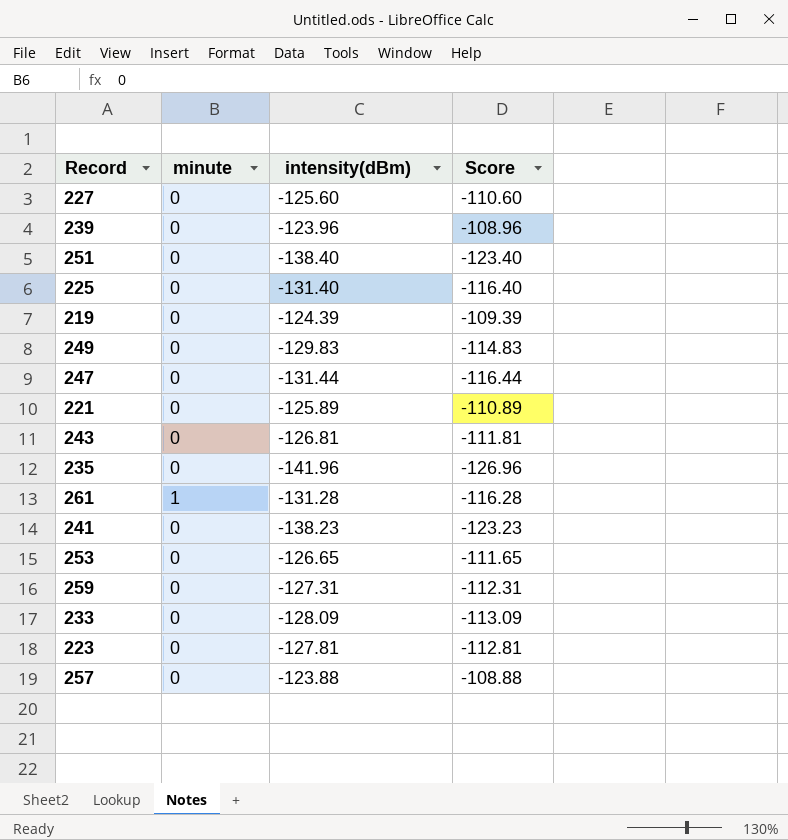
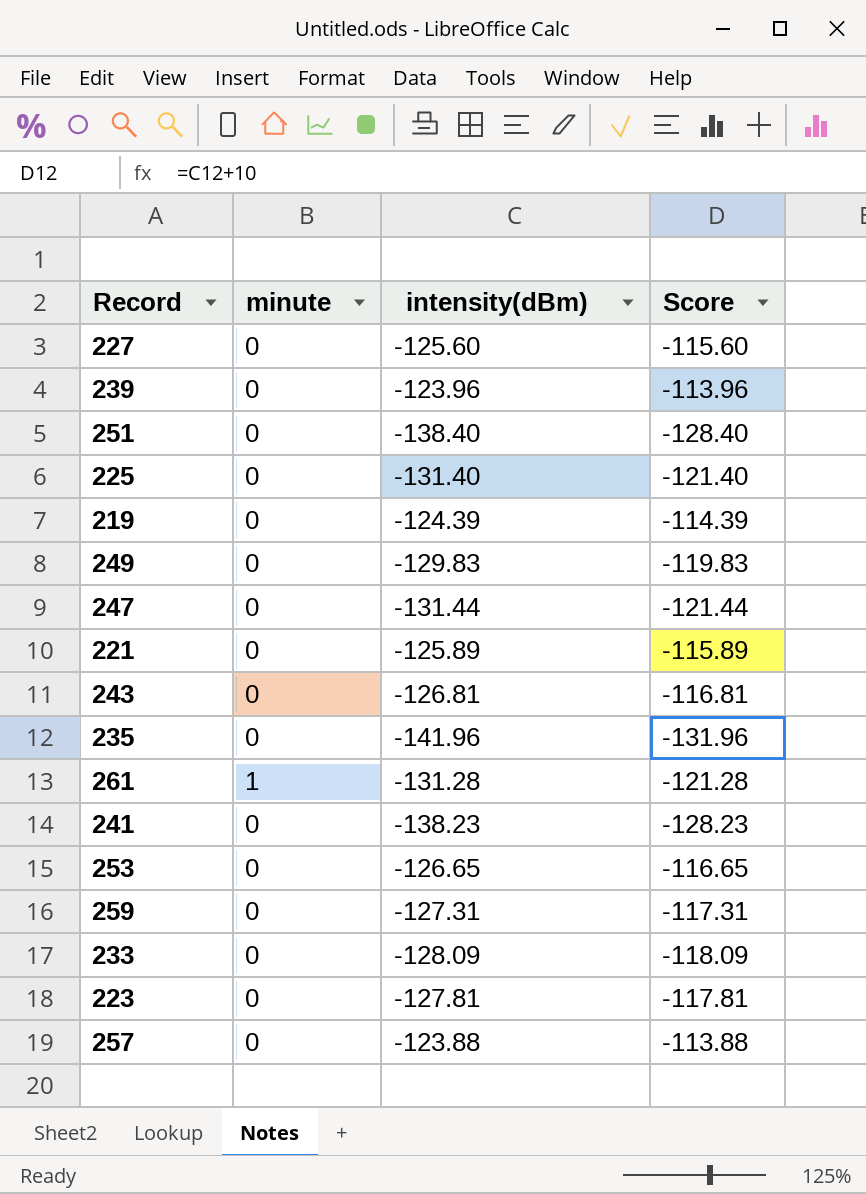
column Score | formula: [intensity(dBm)] + 15 -> [intensity(dBm)] + 10

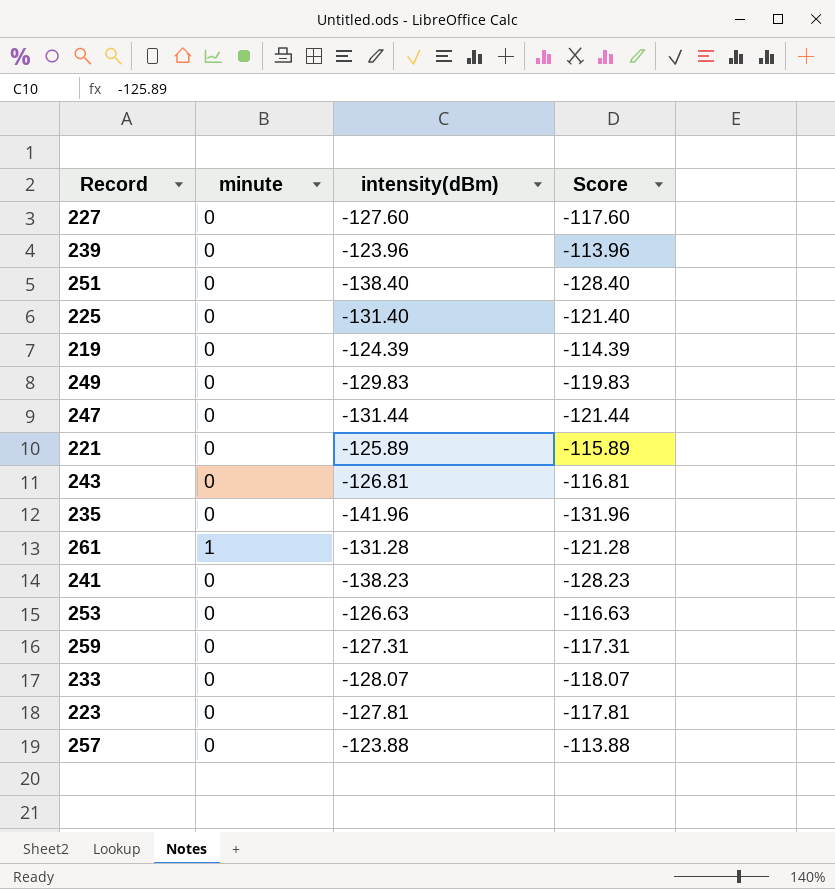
227 | intensity(dBm): -125.60 -> -127.60
227 | Score: -115.60 -> -117.60
253 | intensity(dBm): -126.65 -> -126.63
253 | Score: -116.65 -> -116.63
233 | intensity(dBm): -128.09 -> -128.07
233 | Score: -118.09 -> -118.07

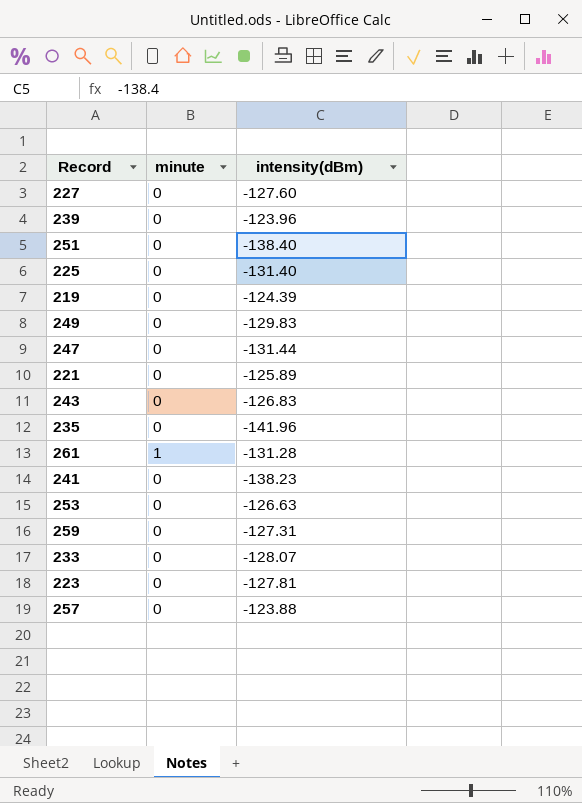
column Score | formula: [intensity(dBm)] + 10 -> none
243 | intensity(dBm): -126.81 -> -126.83

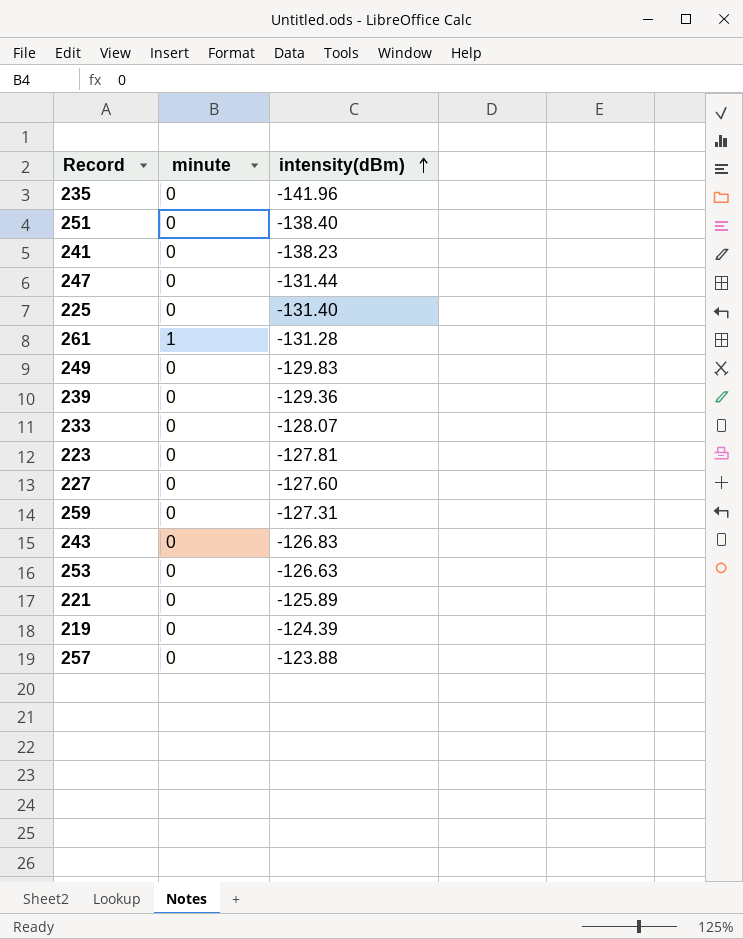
row order: none -> intensity(dBm) ascending
239 | intensity(dBm): -123.96 -> -129.36

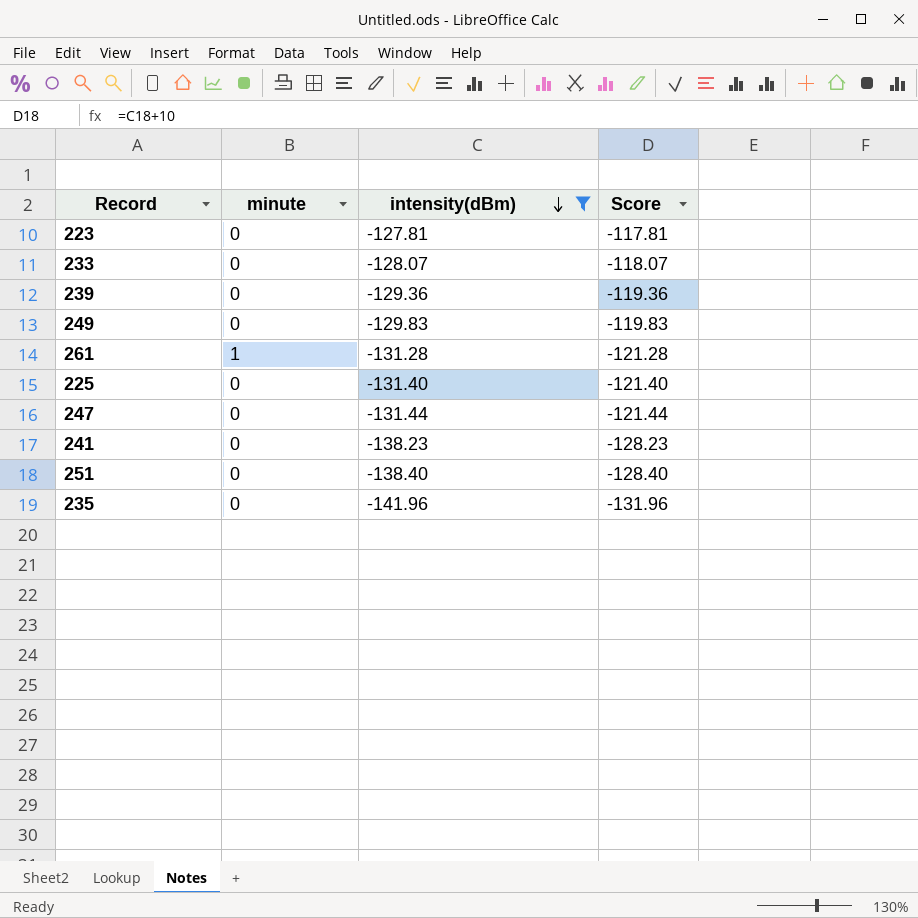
filter: none -> intensity(dBm) <= -127.81
row order: intensity(dBm) ascending -> intensity(dBm) descending
column Score | formula: none -> [intensity(dBm)] + 10

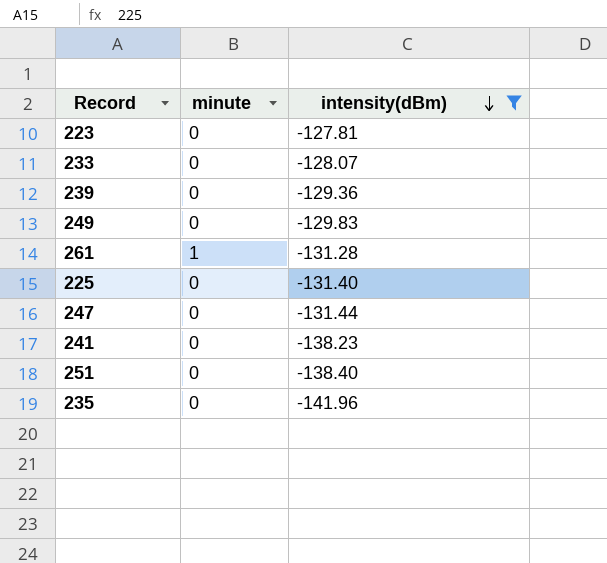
column Score | formula: [intensity(dBm)] + 10 -> none

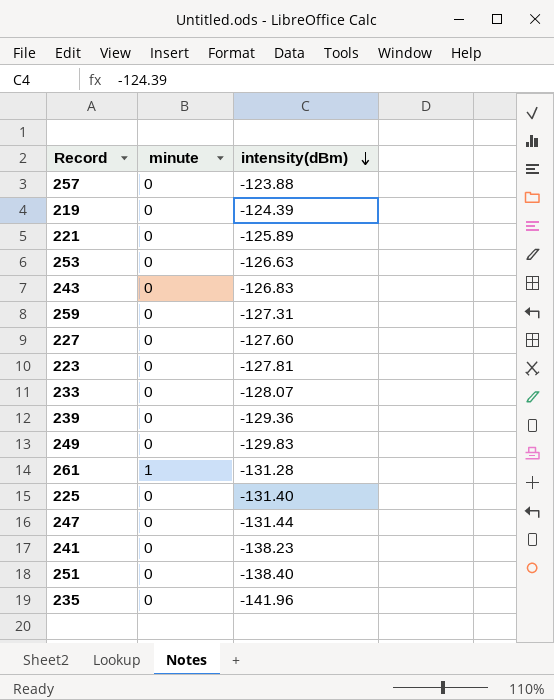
filter: intensity(dBm) <= -127.81 -> none

